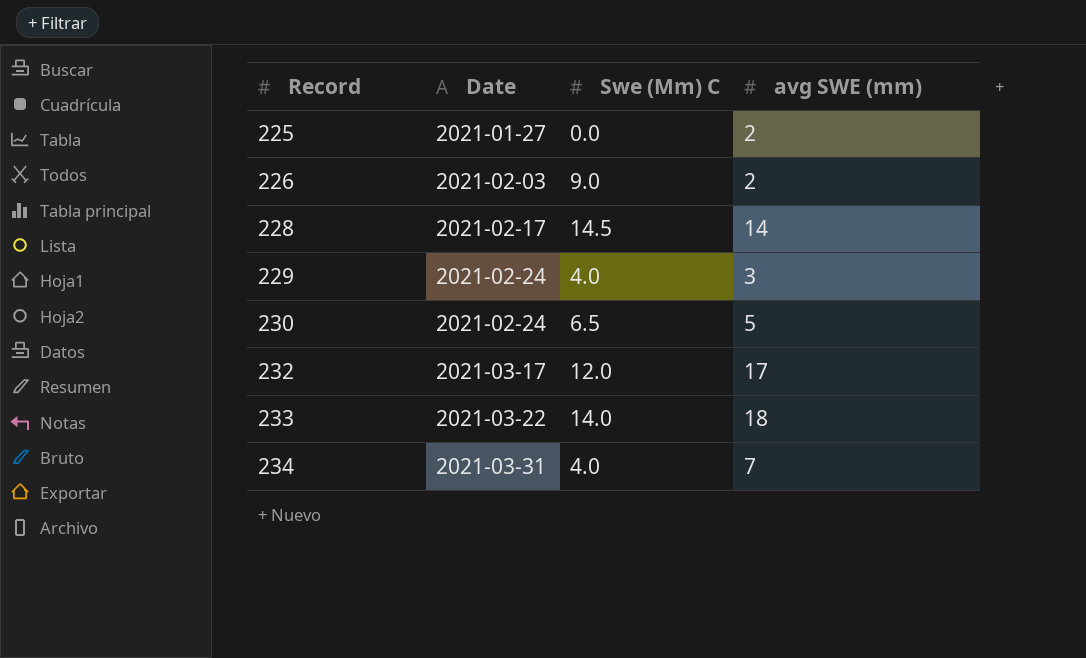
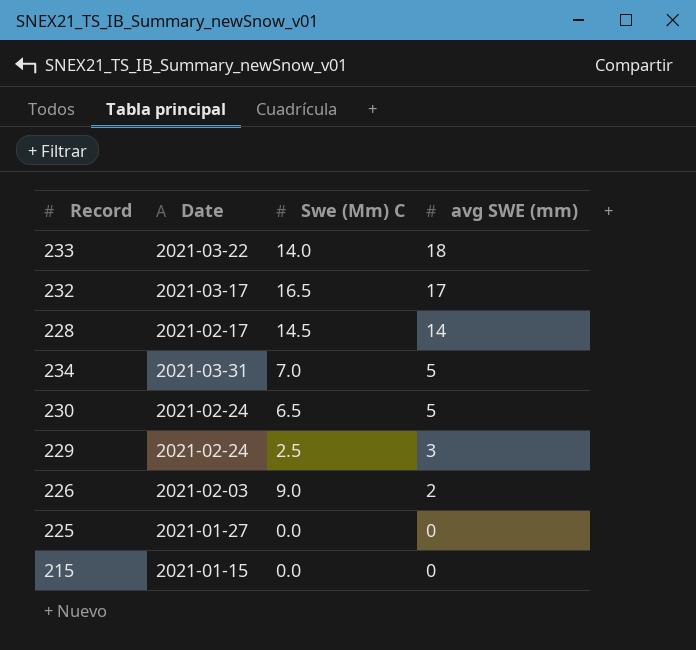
row order: Record ascending -> avg SWE (mm) descending
232 | Swe (Mm) C: 12.0 -> 16.5
234 | Swe (Mm) C: 4.0 -> 7.0
234 | avg SWE (mm): 7 -> 5
229 | Swe (Mm) C: 4.0 -> 2.5
225 | avg SWE (mm): 2 -> 0
row 215: none -> 2021-01-15 | 0.0 | 0

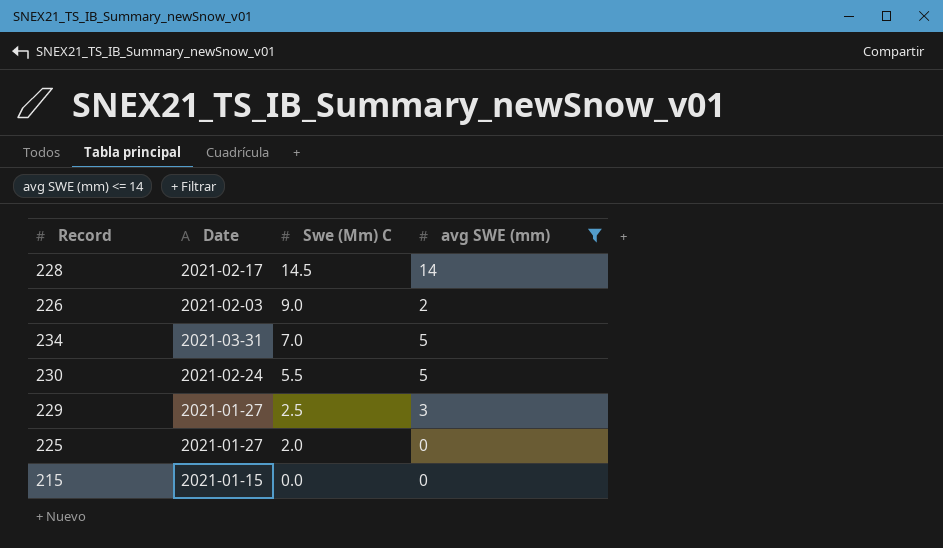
filter: none -> avg SWE (mm) <= 14
row order: avg SWE (mm) descending -> Swe (Mm) C descending
230 | Swe (Mm) C: 6.5 -> 5.5
229 | Date: 2021-02-24 -> 2021-01-27
225 | Swe (Mm) C: 0.0 -> 2.0

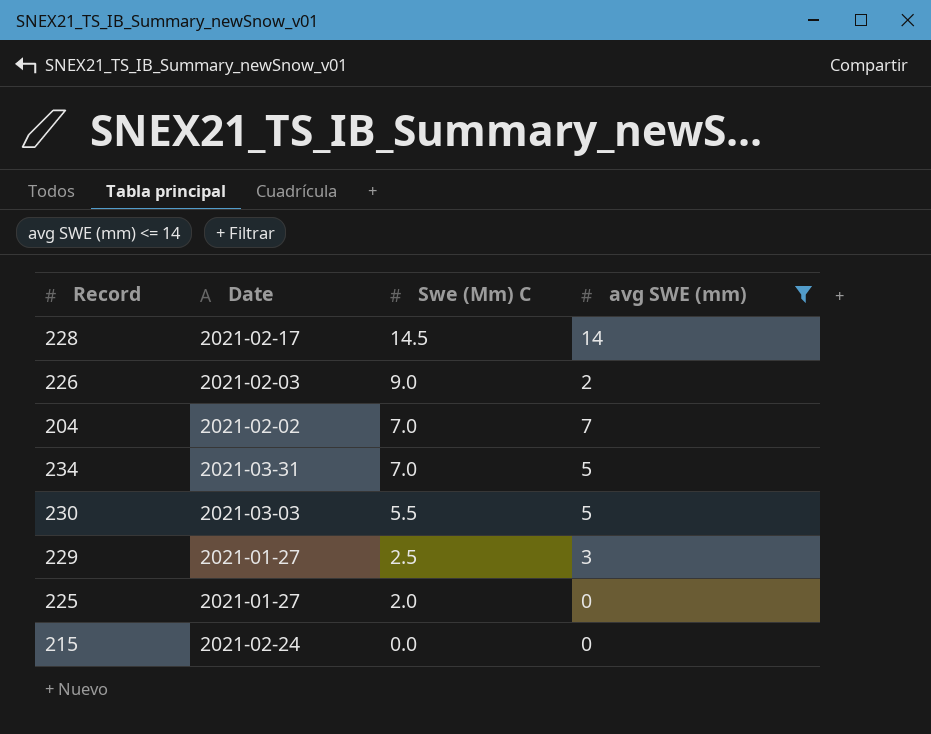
row 204: none -> 2021-02-02 | 7.0 | 7
230 | Date: 2021-02-24 -> 2021-03-03
215 | Date: 2021-01-15 -> 2021-02-24

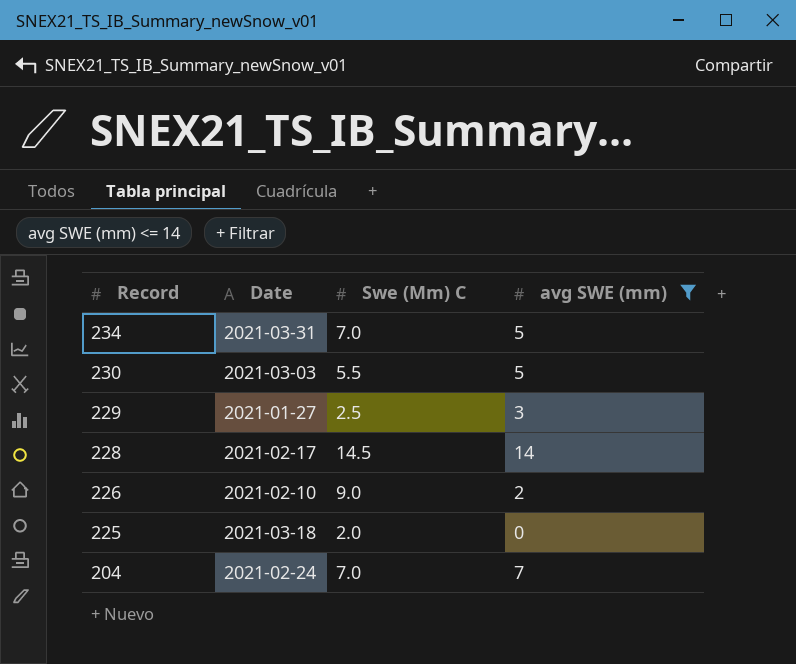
row order: Swe (Mm) C descending -> Record descending
row 215: 2021-02-24 | 0.0 | 0 -> none
226 | Date: 2021-02-03 -> 2021-02-10
225 | Date: 2021-01-27 -> 2021-03-18
204 | Date: 2021-02-02 -> 2021-02-24

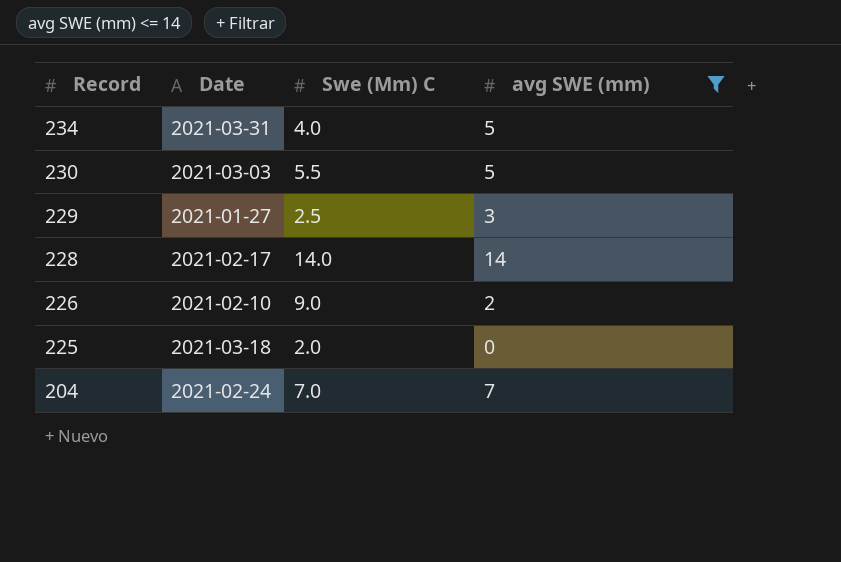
234 | Swe (Mm) C: 7.0 -> 4.0
228 | Swe (Mm) C: 14.5 -> 14.0

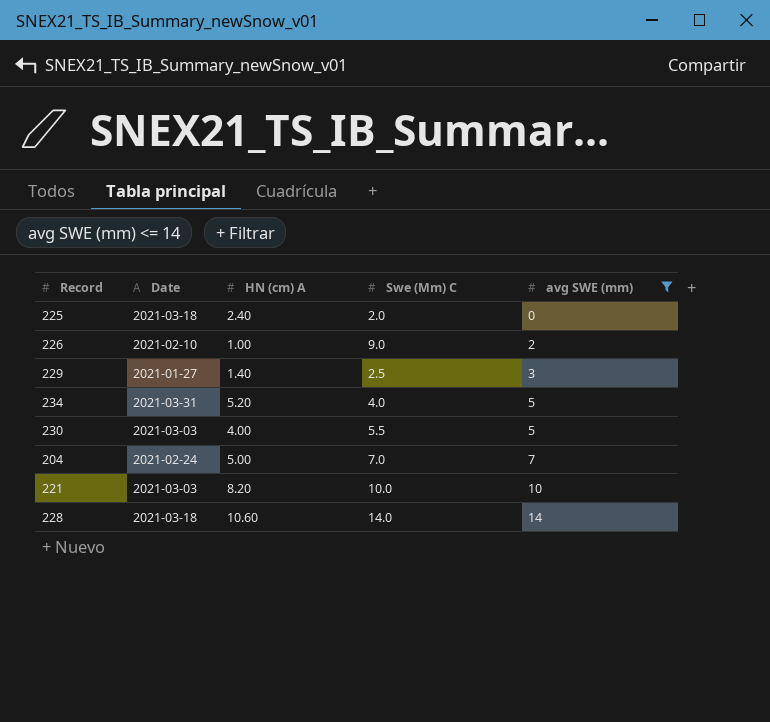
row order: Record descending -> avg SWE (mm) ascending
column HN (cm) A | position: none -> 3
row 221: none -> 2021-03-03 | 8.20 | 10.0 | 10
228 | Date: 2021-02-17 -> 2021-03-18

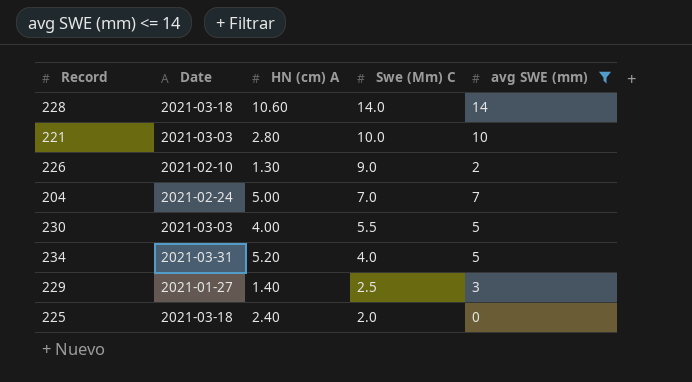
row order: avg SWE (mm) ascending -> Swe (Mm) C descending
221 | HN (cm) A: 8.20 -> 2.80
226 | HN (cm) A: 1.00 -> 1.30

